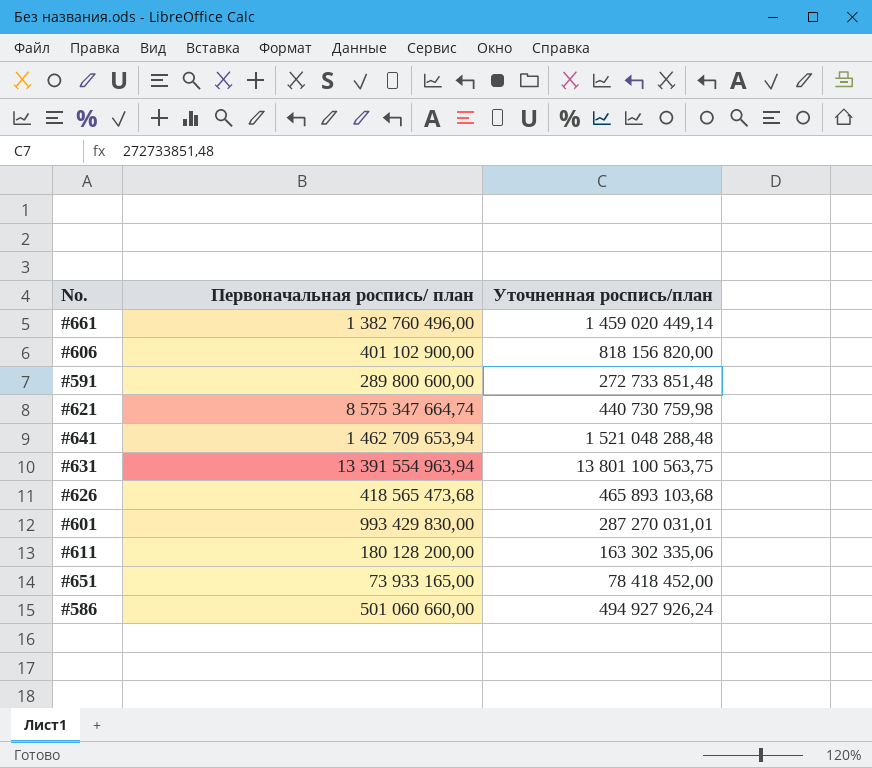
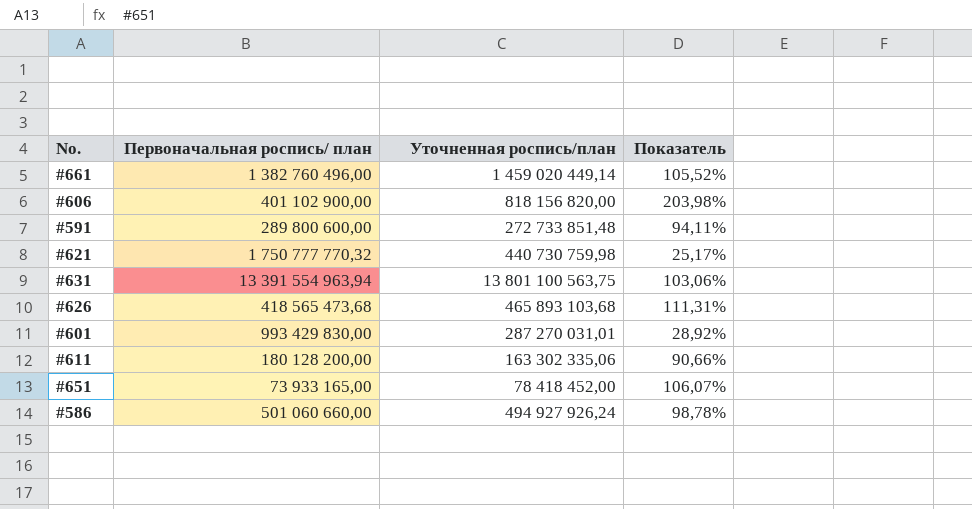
column Показатель | formula: none -> [Уточненная роспись/план] / [Первоначальная роспись/ план]
row #641: 1 462 709 653,94 | 1 521 048 288,48 -> none
#621 | Первоначальная роспись/ план: 8 575 347 664,74 -> 1 750 777 770,32

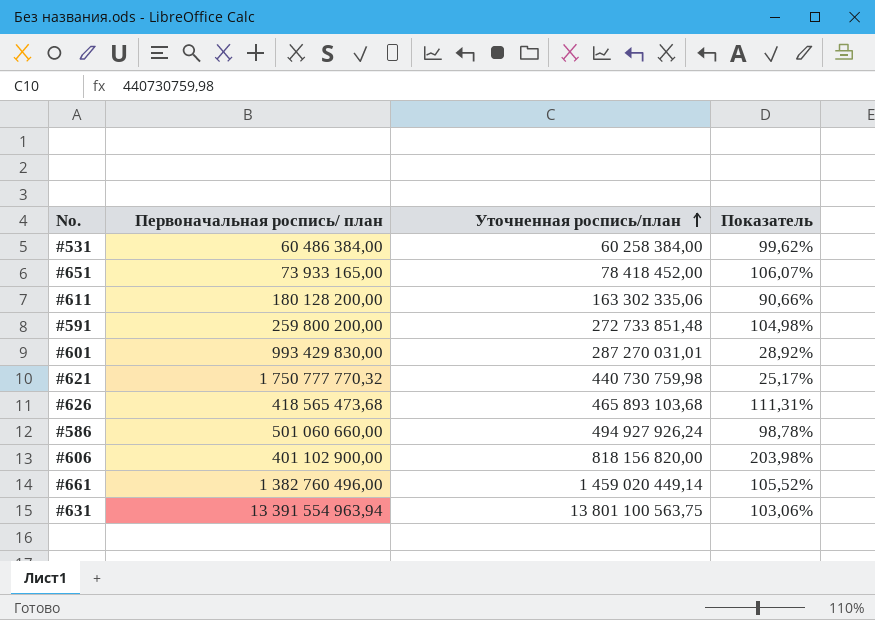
row order: none -> Уточненная роспись/план ascending
row #531: none -> 60 486 384,00 | 60 258 384,00 | 99,62%
#591 | Первоначальная роспись/ план: 289 800 600,00 -> 259 800 200,00
#591 | Показатель: 94,11% -> 104,98%

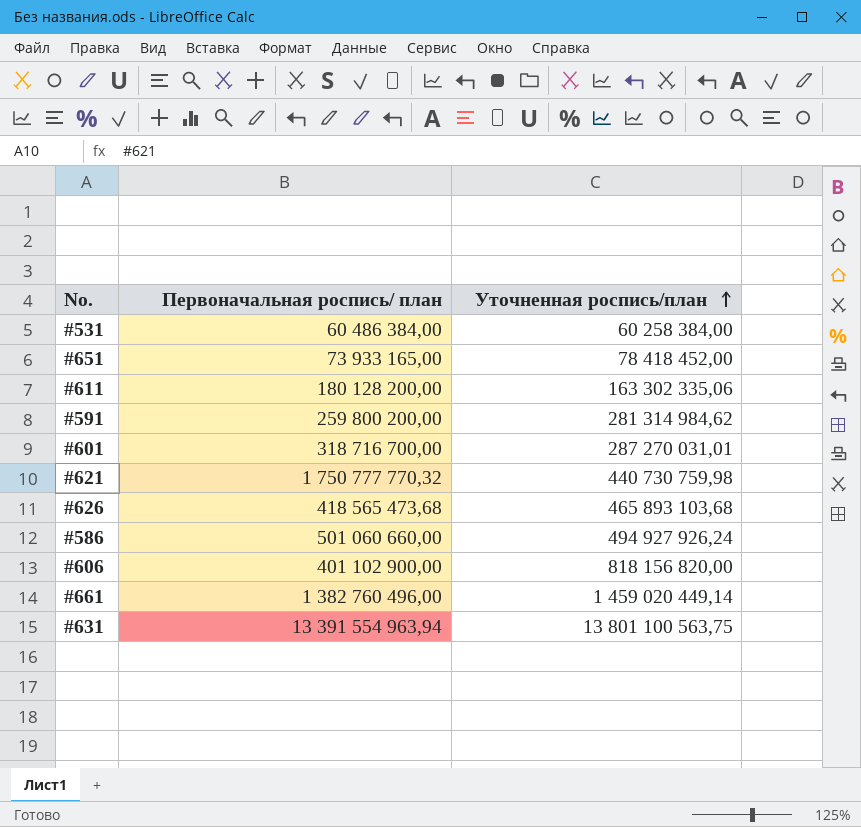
column Показатель | formula: [Уточненная роспись/план] / [Первоначальная роспись/ план] -> none
#591 | Уточненная роспись/план: 272 733 851,48 -> 281 314 984,62
#601 | Первоначальная роспись/ план: 993 429 830,00 -> 318 716 700,00

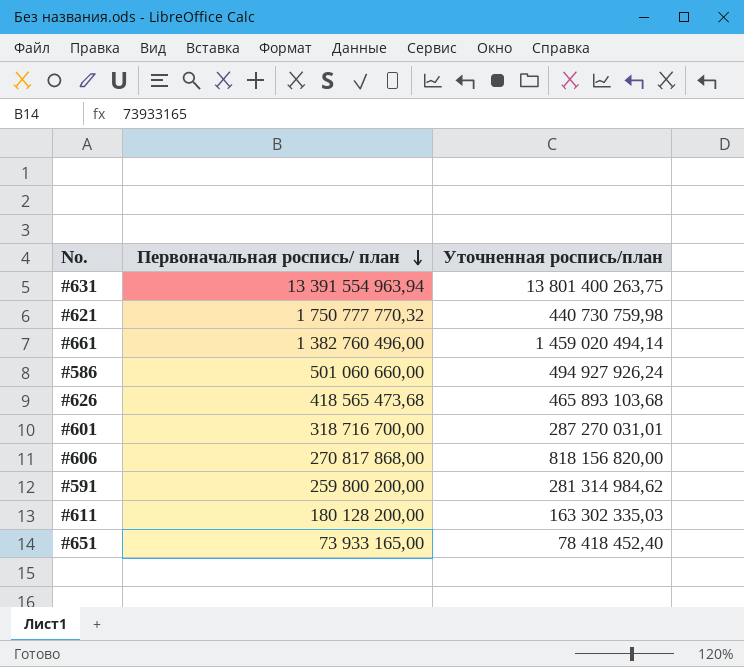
row order: Уточненная роспись/план ascending -> Первоначальная роспись/ план descending
row #531: 60 486 384,00 | 60 258 384,00 -> none
#631 | Уточненная роспись/план: 13 801 100 563,75 -> 13 801 400 263,75
#661 | Уточненная роспись/план: 1 459 020 449,14 -> 1 459 020 494,14
#606 | Первоначальная роспись/ план: 401 102 900,00 -> 270 817 868,00
#611 | Уточненная роспись/план: 163 302 335,06 -> 163 302 335,03
#651 | Уточненная роспись/план: 78 418 452,00 -> 78 418 452,40

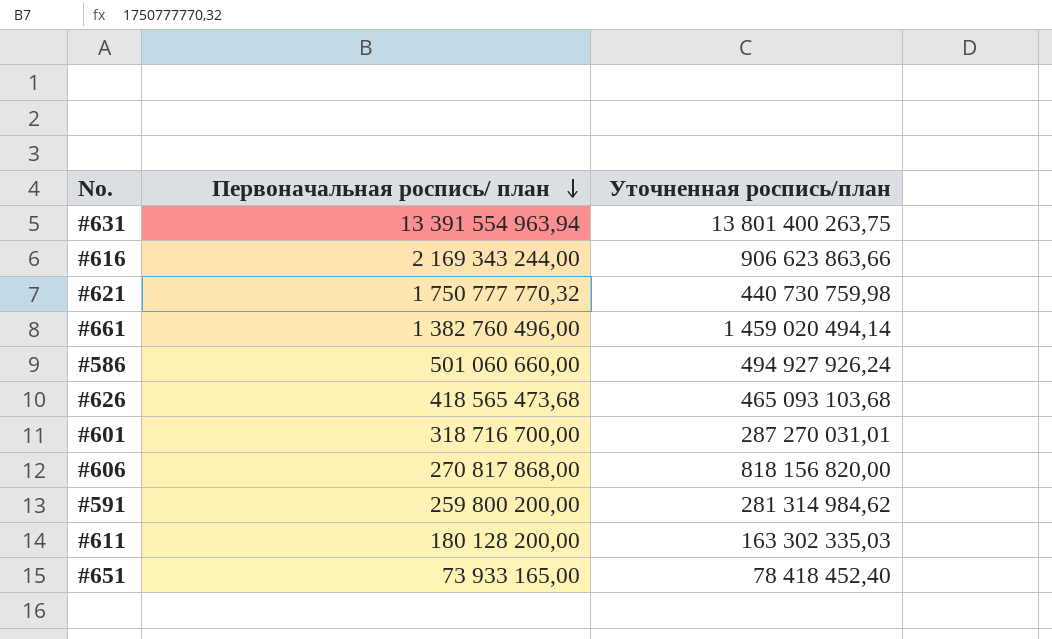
row #616: none -> 2 169 343 244,00 | 906 623 863,66
#626 | Уточненная роспись/план: 465 893 103,68 -> 465 093 103,68

